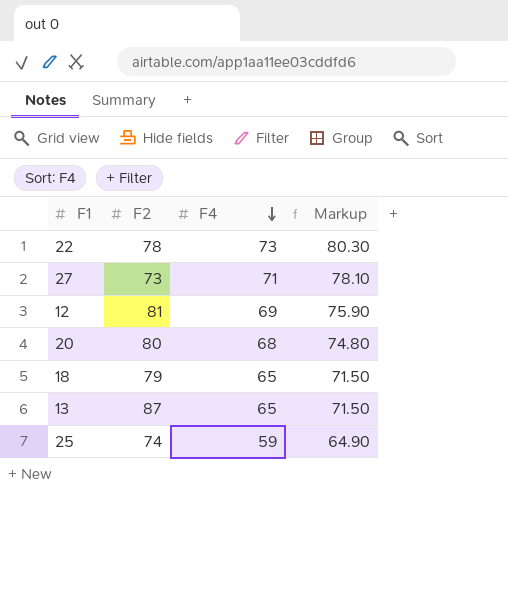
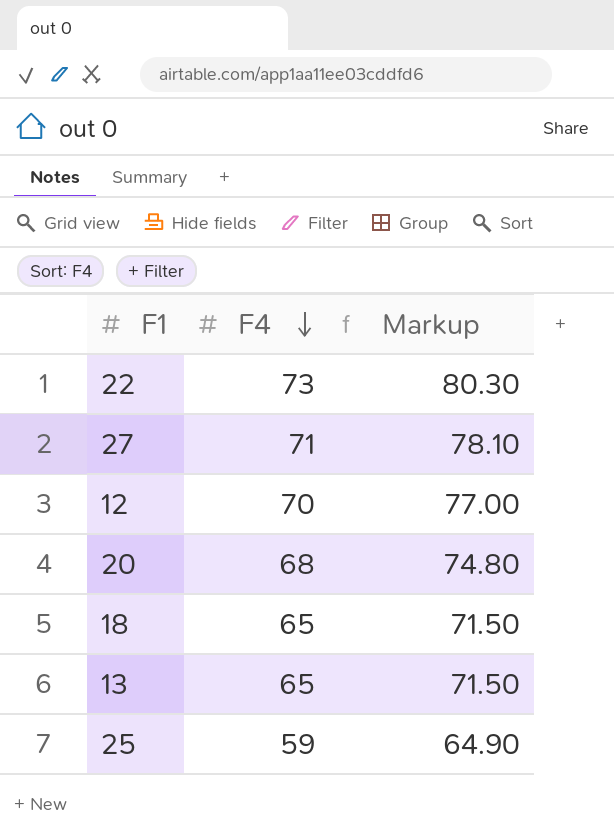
column F2 | position: 2 -> none
12 | F4: 69 -> 70
12 | Markup: 75.90 -> 77.00

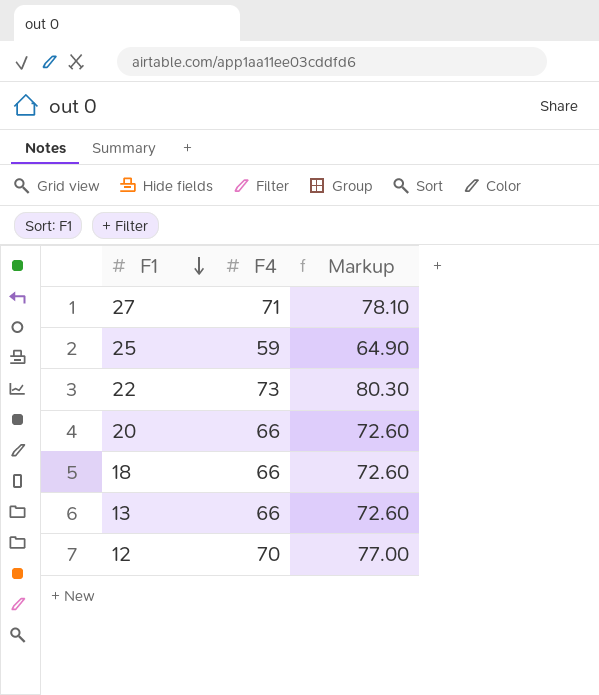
row order: F4 descending -> F1 descending
20 | F4: 68 -> 66
20 | Markup: 74.80 -> 72.60
18 | F4: 65 -> 66
18 | Markup: 71.50 -> 72.60
13 | F4: 65 -> 66
13 | Markup: 71.50 -> 72.60

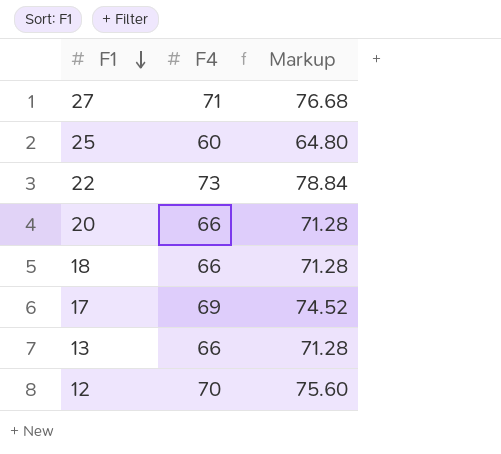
column Markup | formula: [F4] * 1.1 -> [F4] * 1.08
25 | F4: 59 -> 60
row 17: none -> 69 | 74.52

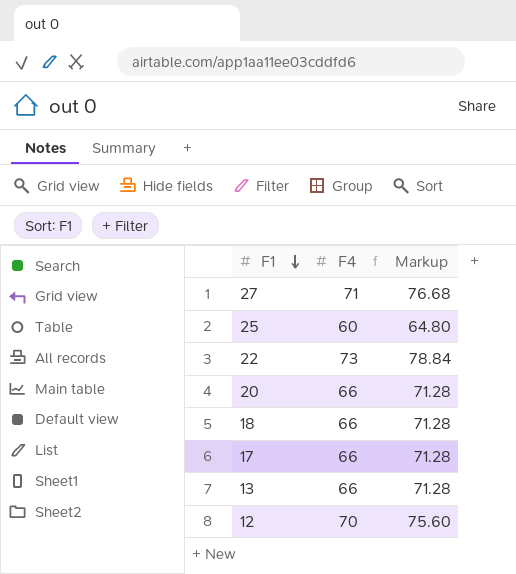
17 | F4: 69 -> 66
17 | Markup: 74.52 -> 71.28

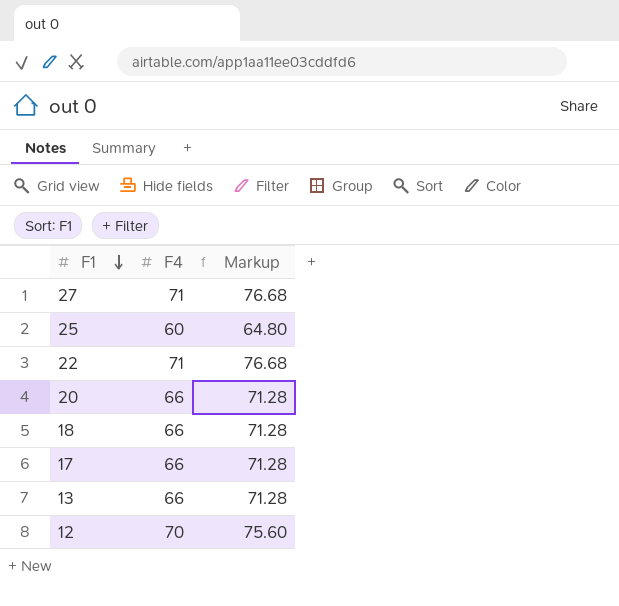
22 | F4: 73 -> 71
22 | Markup: 78.84 -> 76.68

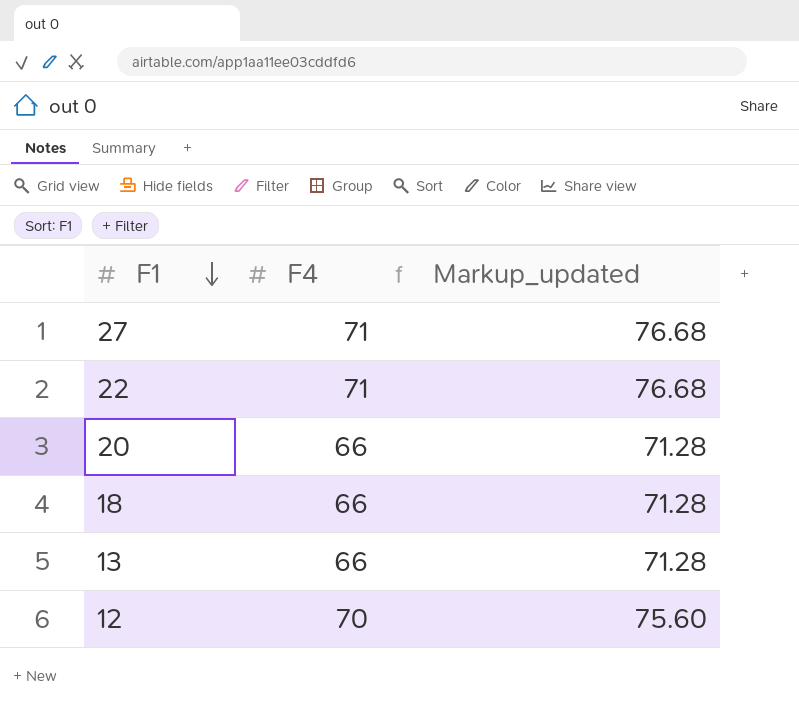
column name: Markup -> Markup_updated
row 25: 60 | 64.80 -> none
row 17: 66 | 71.28 -> none

